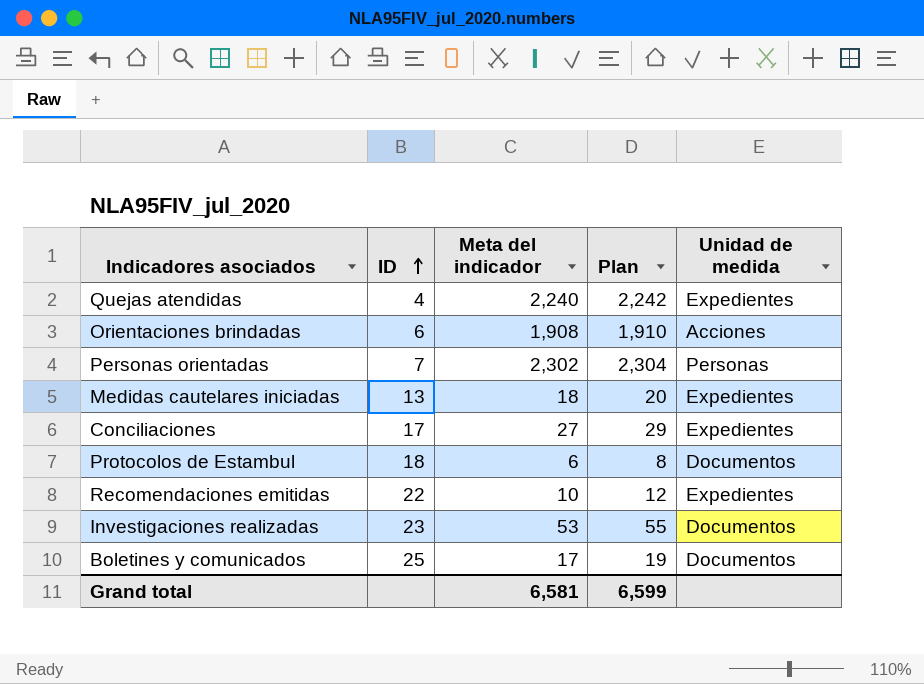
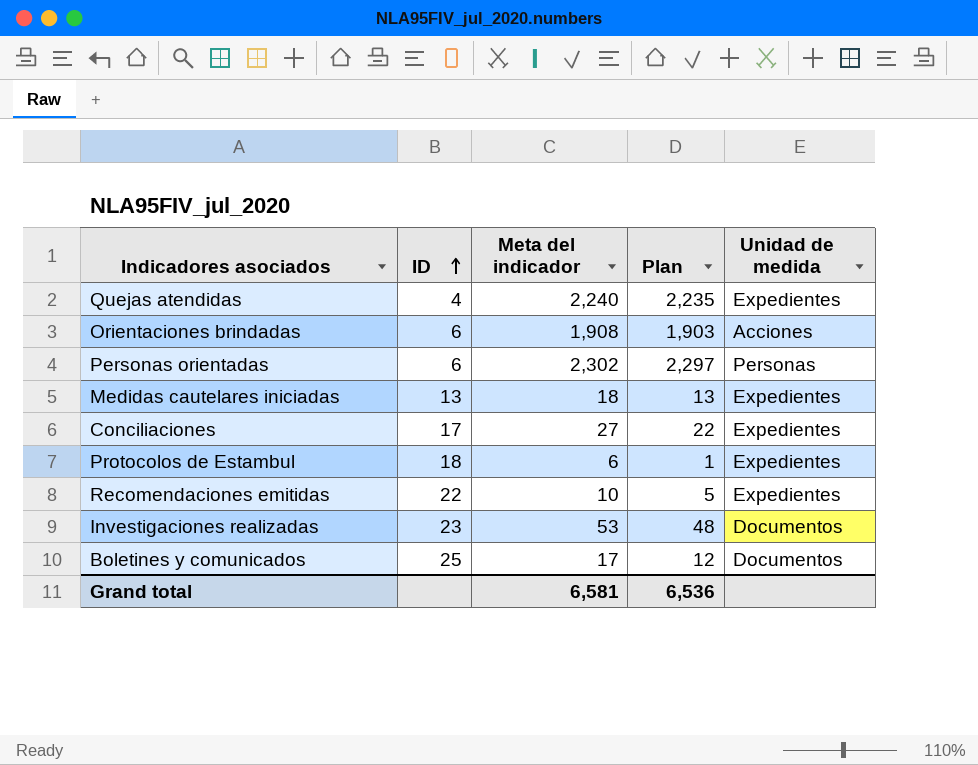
column Plan | formula: [Meta del indicador] + 2 -> [Meta del indicador] - 5
Personas orientadas | ID: 7 -> 6
Protocolos de Estambul | Unidad de medida: Documentos -> Expedientes
Grand total | Plan: 6,599 -> 6,536

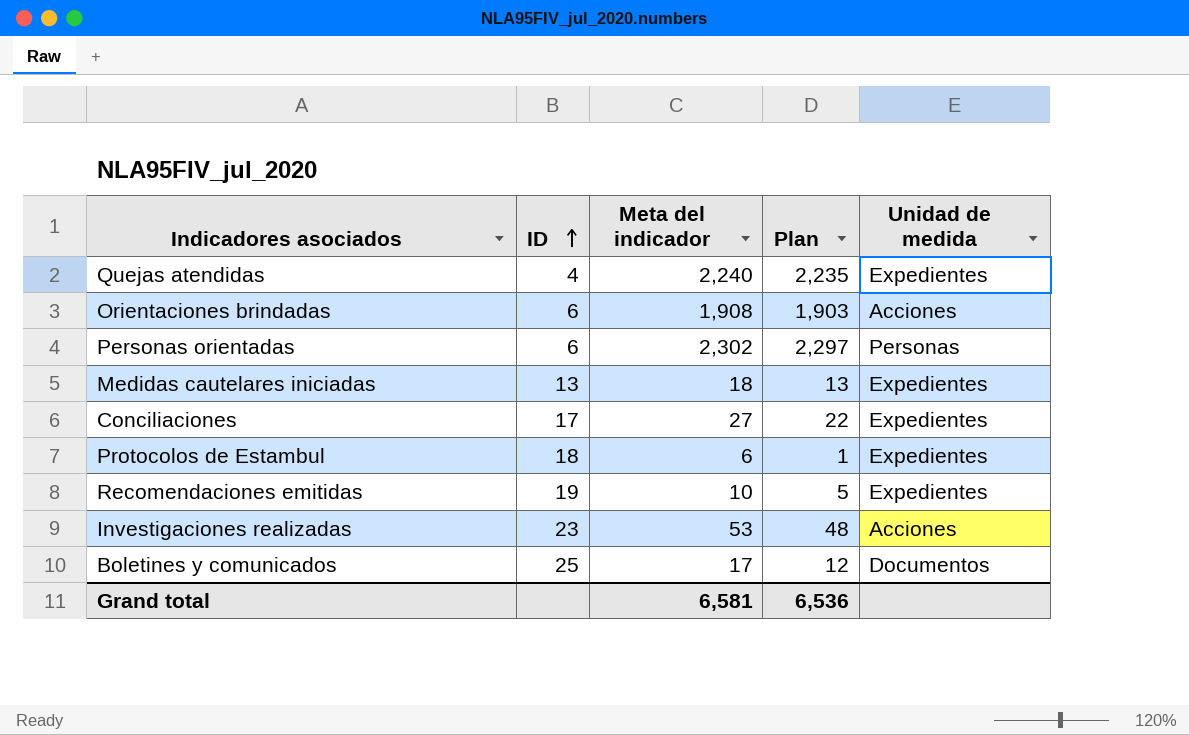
Recomendaciones emitidas | ID: 22 -> 19
Investigaciones realizadas | Unidad de medida: Documentos -> Acciones

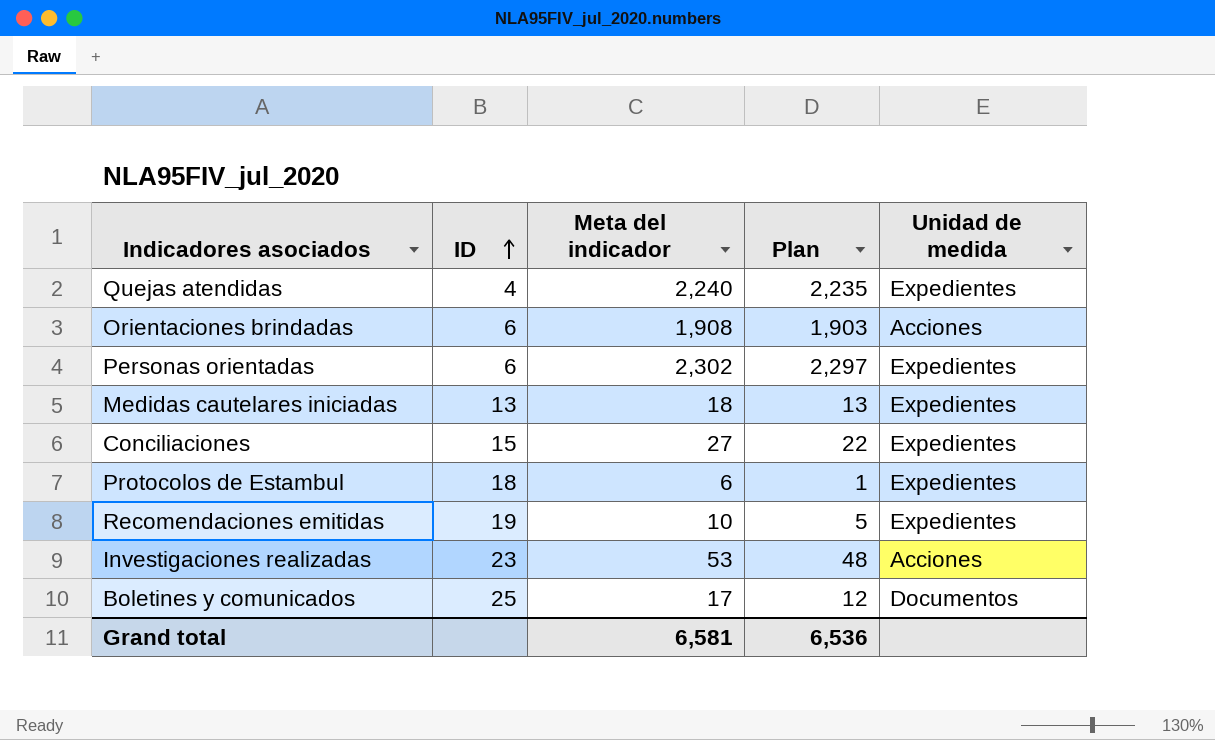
Personas orientadas | Unidad de medida: Personas -> Expedientes
Conciliaciones | ID: 17 -> 15

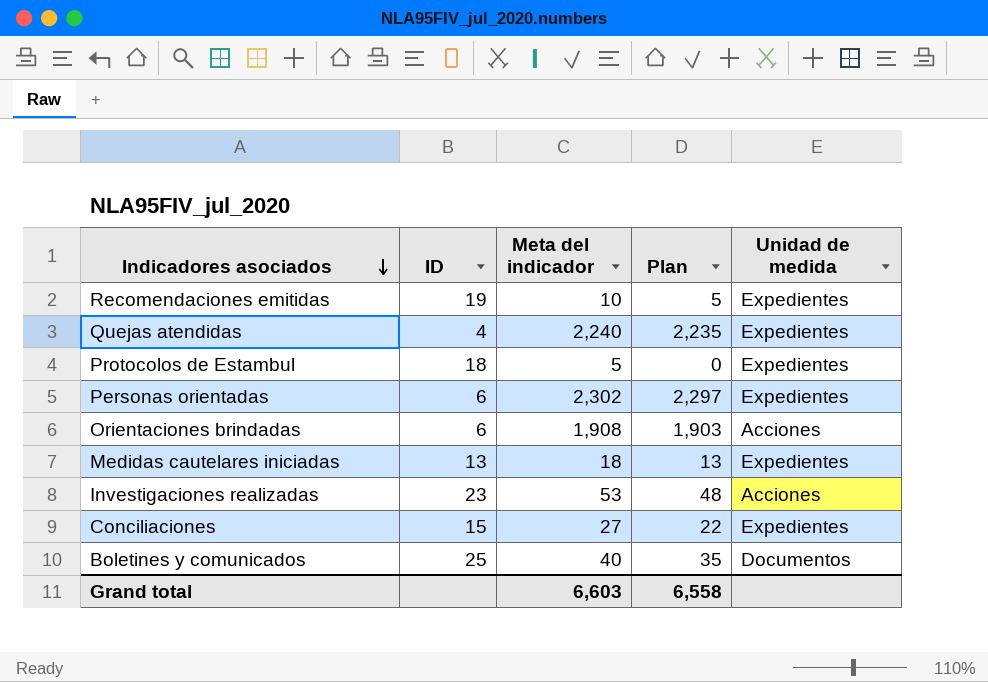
row order: ID ascending -> Indicadores asociados descending
Protocolos de Estambul | Meta del indicador: 6 -> 5
Protocolos de Estambul | Plan: 1 -> 0
Boletines y comunicados | Meta del indicador: 17 -> 40
Boletines y comunicados | Plan: 12 -> 35
Grand total | Meta del indicador: 6,581 -> 6,603
Grand total | Plan: 6,536 -> 6,558

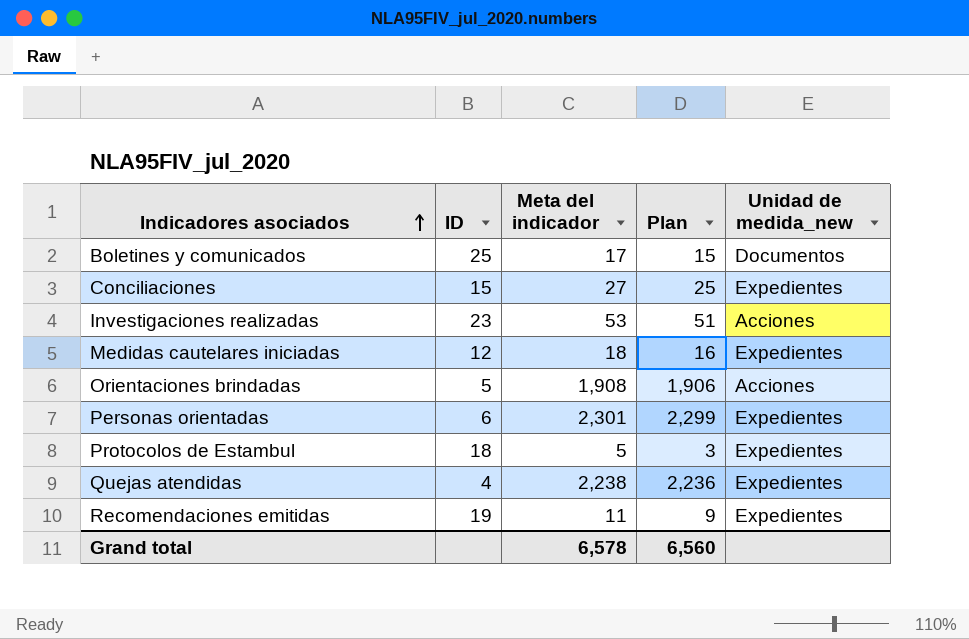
row order: Indicadores asociados descending -> Indicadores asociados ascending
column Plan | formula: [Meta del indicador] - 5 -> [Meta del indicador] - 2
column name: Unidad de medida -> Unidad de medida_new
Boletines y comunicados | Meta del indicador: 40 -> 17
Medidas cautelares iniciadas | ID: 13 -> 12
Orientaciones brindadas | ID: 6 -> 5
Personas orientadas | Meta del indicador: 2,302 -> 2,301
Quejas atendidas | Meta del indicador: 2,240 -> 2,238
Recomendaciones emitidas | Meta del indicador: 10 -> 11
Grand total | Meta del indicador: 6,603 -> 6,578
Grand total | Plan: 6,558 -> 6,560

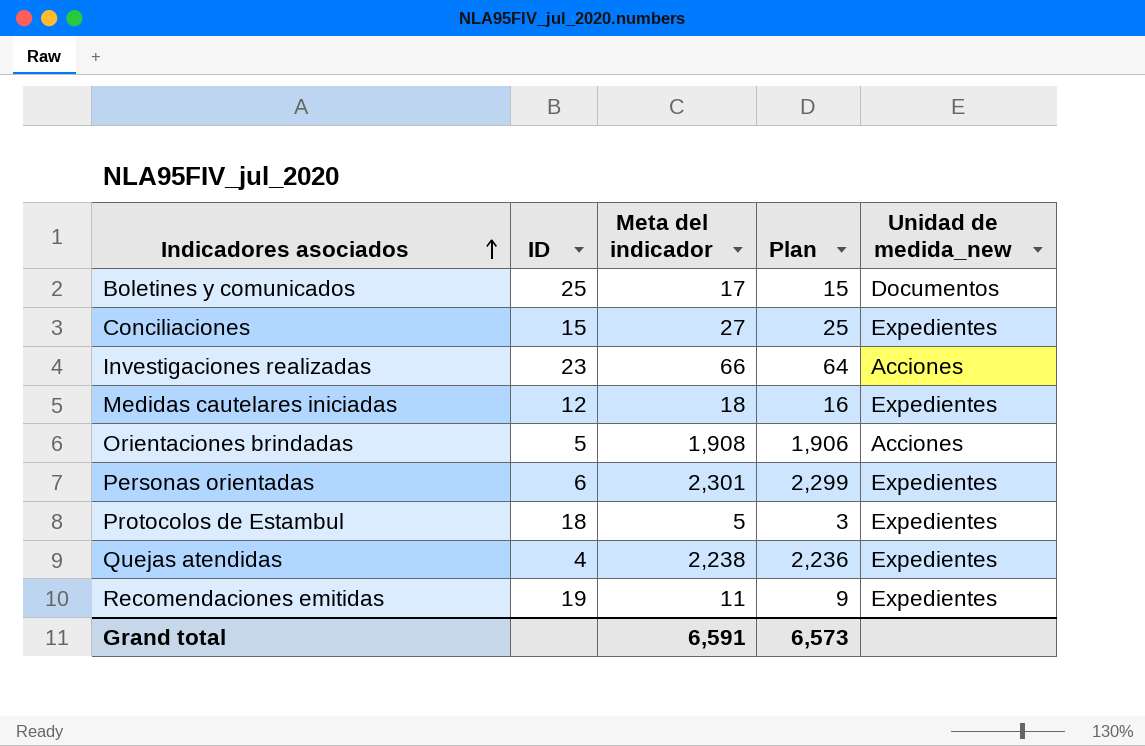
Investigaciones realizadas | Meta del indicador: 53 -> 66
Investigaciones realizadas | Plan: 51 -> 64
Grand total | Meta del indicador: 6,578 -> 6,591
Grand total | Plan: 6,560 -> 6,573

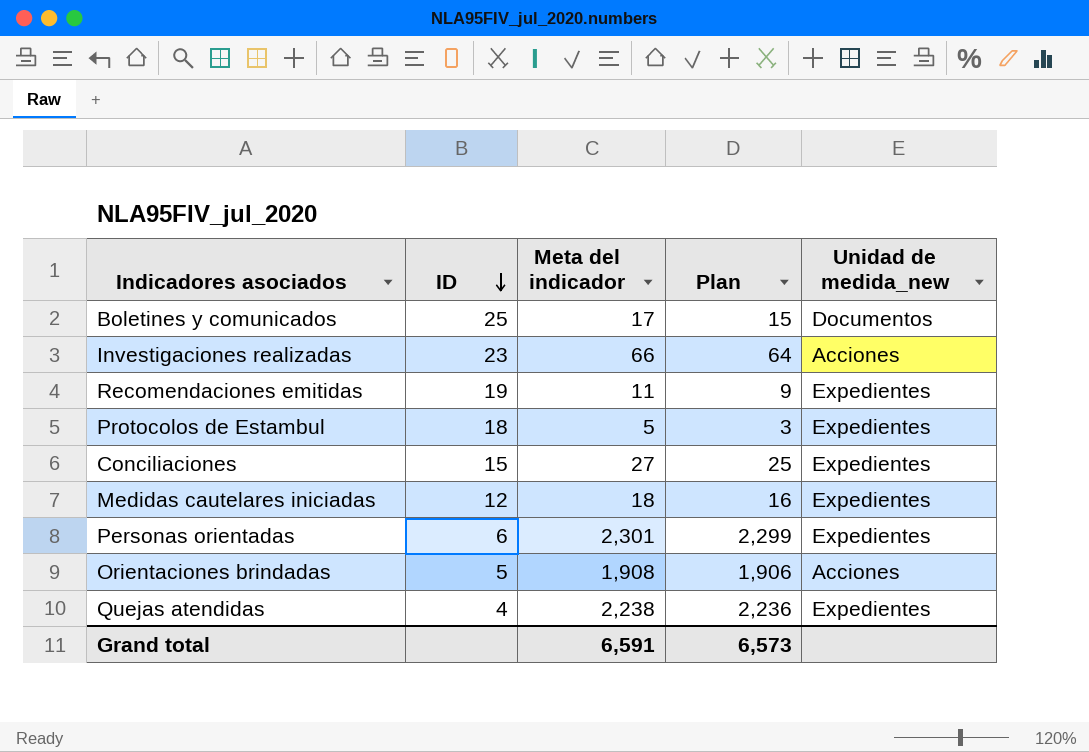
row order: Indicadores asociados ascending -> ID descending

